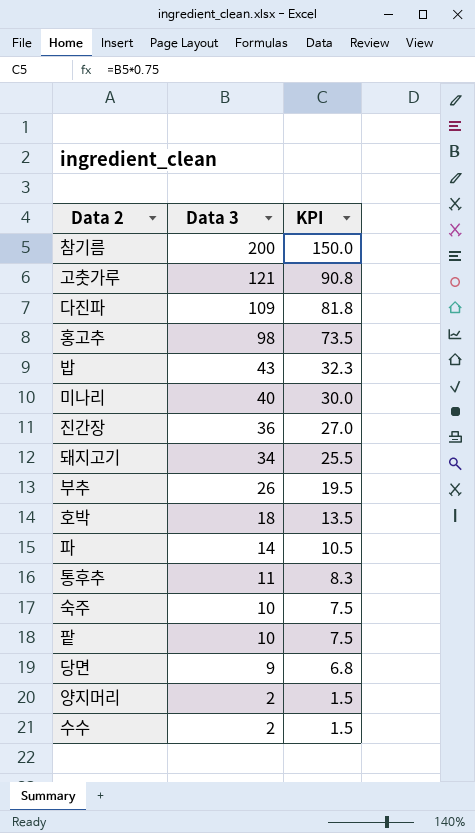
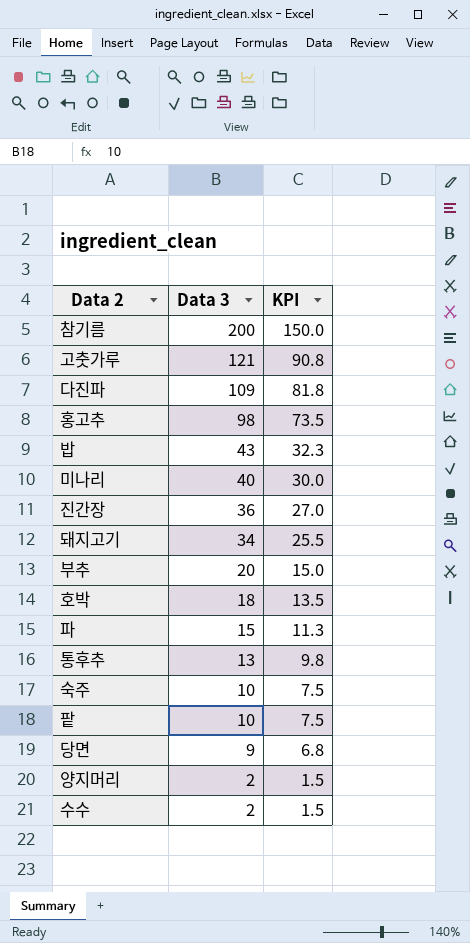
부추 | Data 3: 26 -> 20
부추 | KPI: 19.5 -> 15.0
파 | Data 3: 14 -> 15
파 | KPI: 10.5 -> 11.3
통후추 | Data 3: 11 -> 13
통후추 | KPI: 8.3 -> 9.8

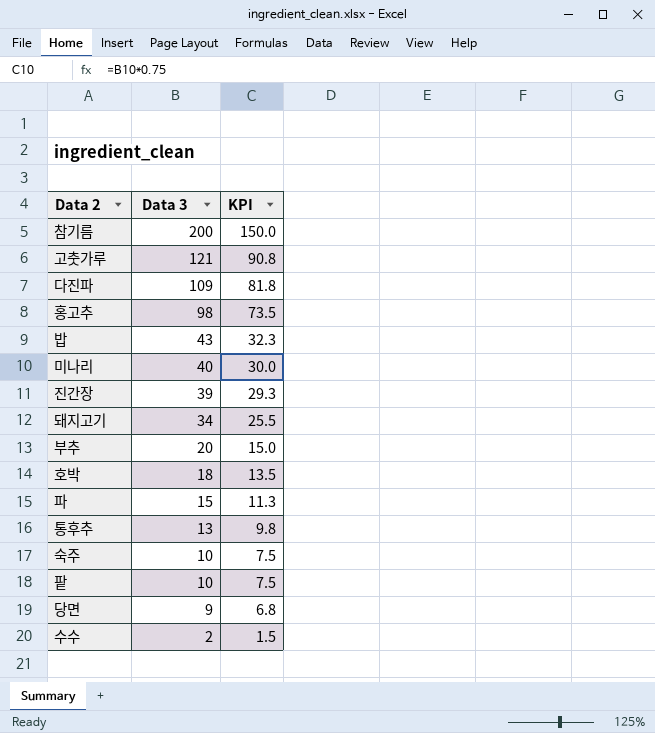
row 양지머리: 2 | 1.5 -> none
진간장 | Data 3: 36 -> 39
진간장 | KPI: 27.0 -> 29.3

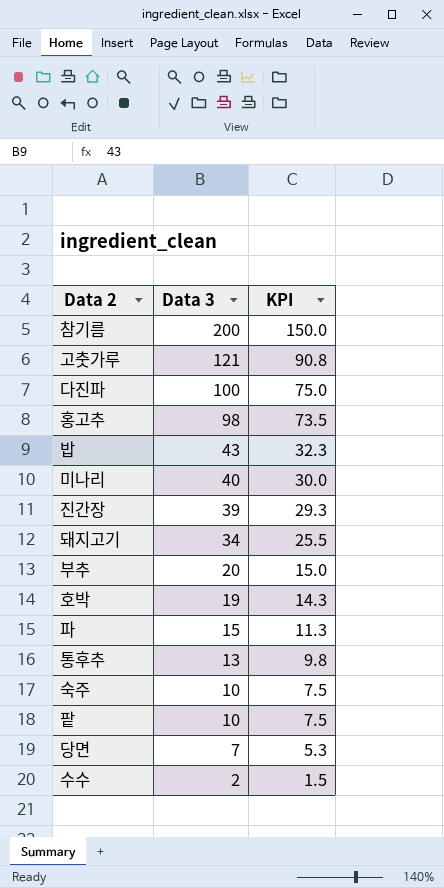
다진파 | Data 3: 109 -> 100
다진파 | KPI: 81.8 -> 75.0
호박 | Data 3: 18 -> 19
호박 | KPI: 13.5 -> 14.3
당면 | Data 3: 9 -> 7
당면 | KPI: 6.8 -> 5.3

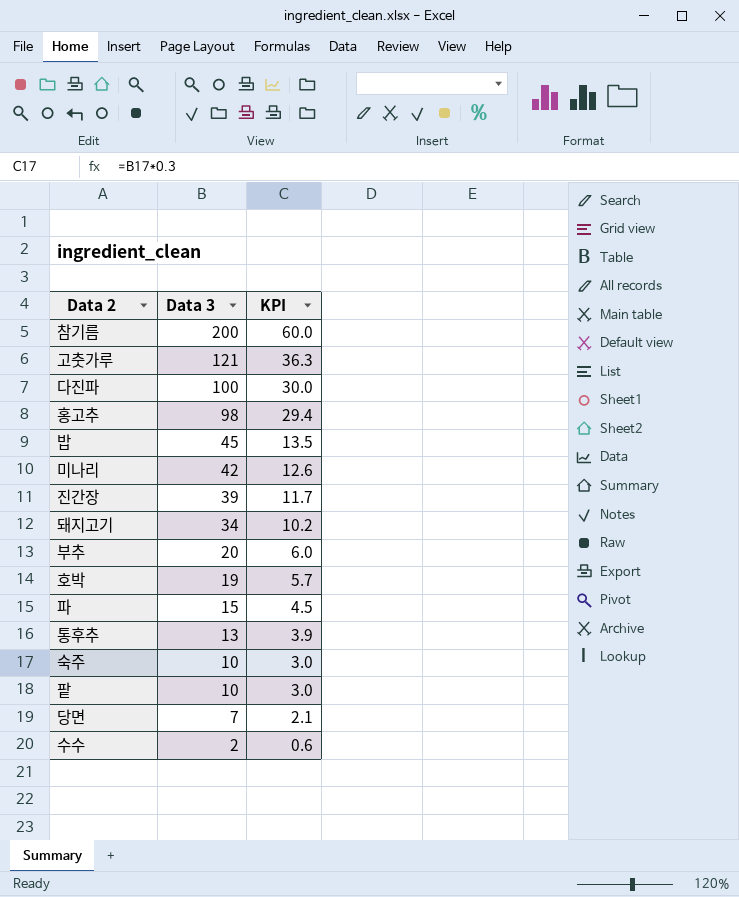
column KPI | formula: [Data 3] * 0.75 -> [Data 3] * 0.3
밥 | Data 3: 43 -> 45
미나리 | Data 3: 40 -> 42

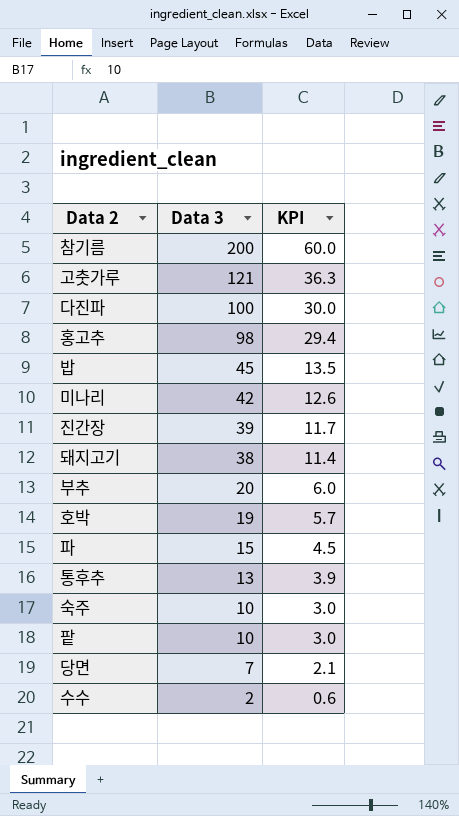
돼지고기 | Data 3: 34 -> 38
돼지고기 | KPI: 10.2 -> 11.4

